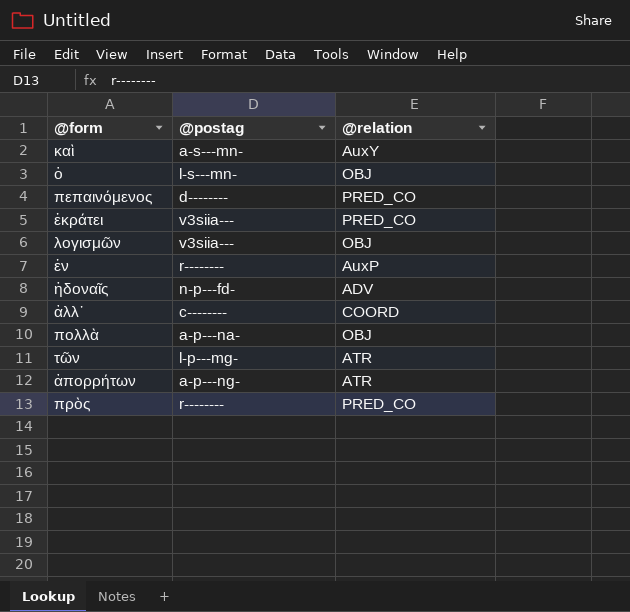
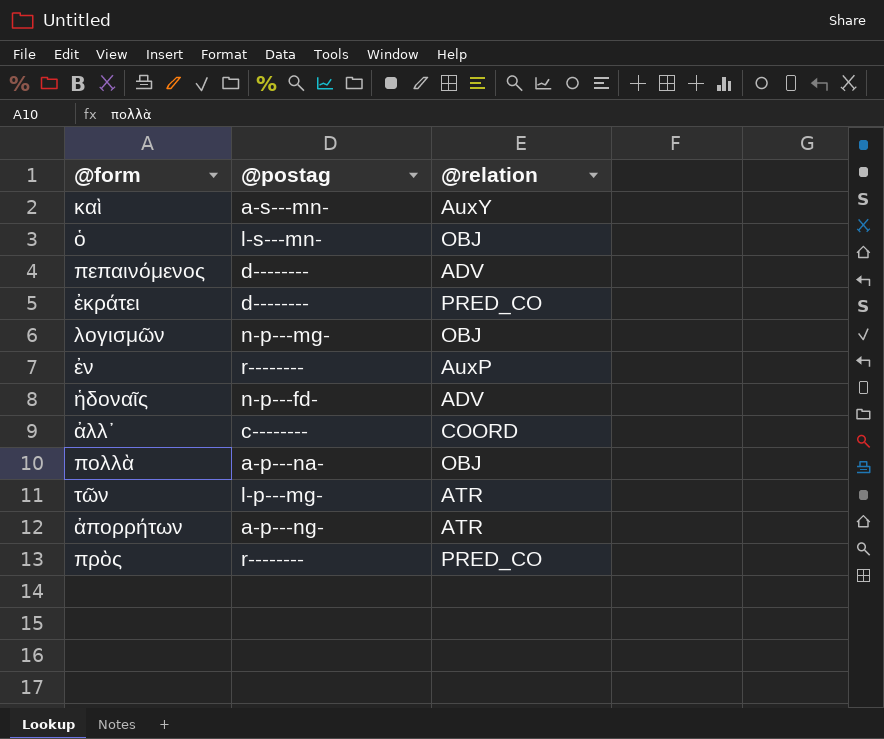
πεπαινόμενος | @relation: PRED_CO -> ADV
ἐκράτει | @postag: v3siia--- -> d--------
λογισμῶν | @postag: v3siia--- -> n-p---mg-

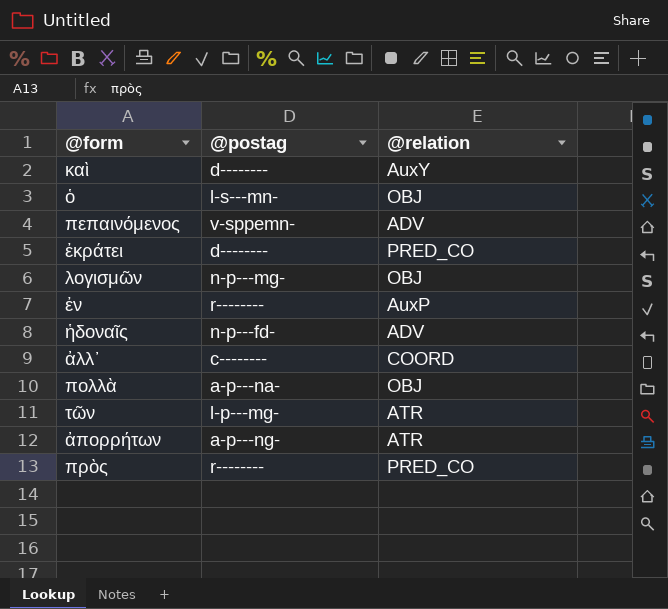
καὶ | @postag: a-s---mn- -> d--------
πεπαινόμενος | @postag: d-------- -> v-sppemn-

